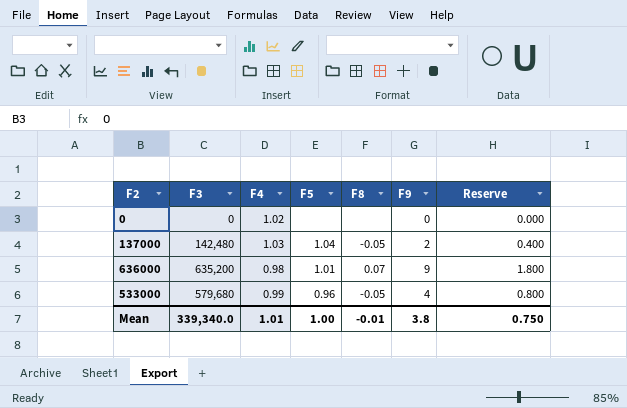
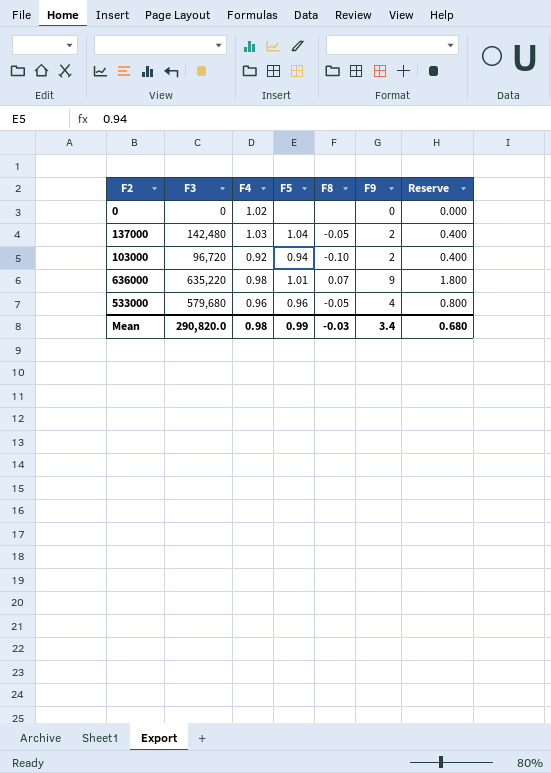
row 103000: none -> 96,720 | 0.92 | 0.94 | -0.10 | 2 | 0.400
636000 | F3: 635,200 -> 635,220
533000 | F4: 0.99 -> 0.96
Mean | F3: 339,340.0 -> 290,820.0
Mean | F4: 1.01 -> 0.98
Mean | F5: 1.00 -> 0.99
Mean | F8: -0.01 -> -0.03
Mean | F9: 3.8 -> 3.4
Mean | Reserve: 0.750 -> 0.680

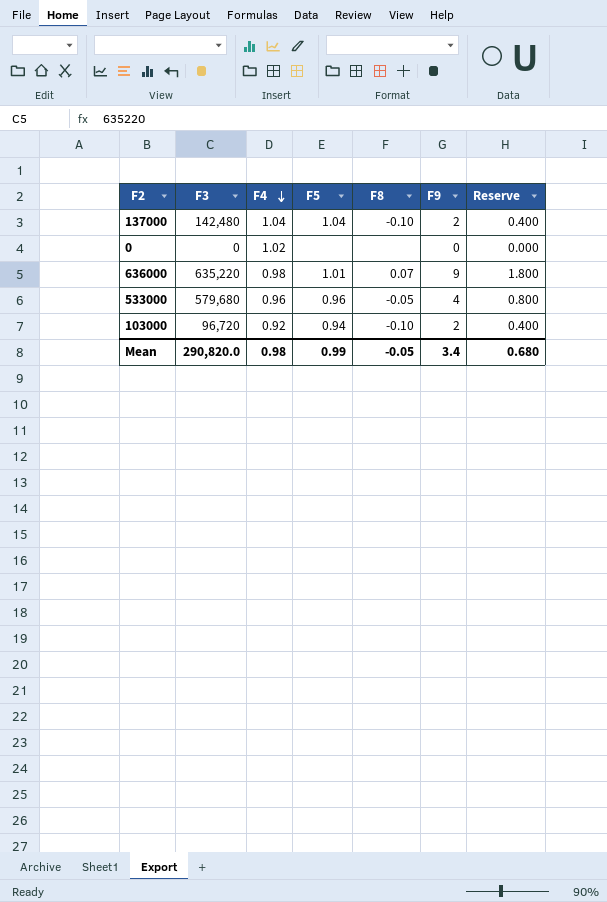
row order: none -> F4 descending
137000 | F4: 1.03 -> 1.04
137000 | F8: -0.05 -> -0.10
Mean | F8: -0.03 -> -0.05

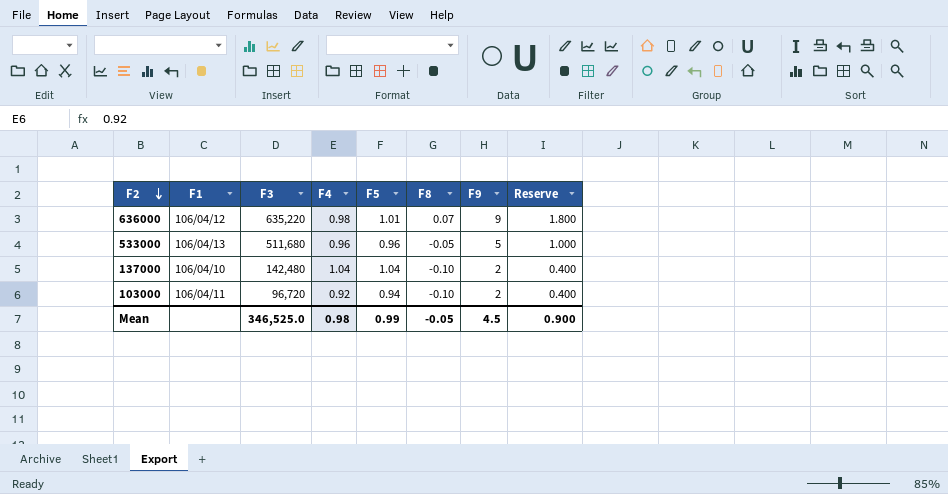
row order: F4 descending -> F2 descending
column F1 | position: none -> 2
row 0: 0 | 1.02 | none | none | 0 | 0.000 -> none
533000 | F3: 579,680 -> 511,680
533000 | F9: 4 -> 5
533000 | Reserve: 0.800 -> 1.000
Mean | F3: 290,820.0 -> 346,525.0
Mean | F9: 3.4 -> 4.5
Mean | Reserve: 0.680 -> 0.900

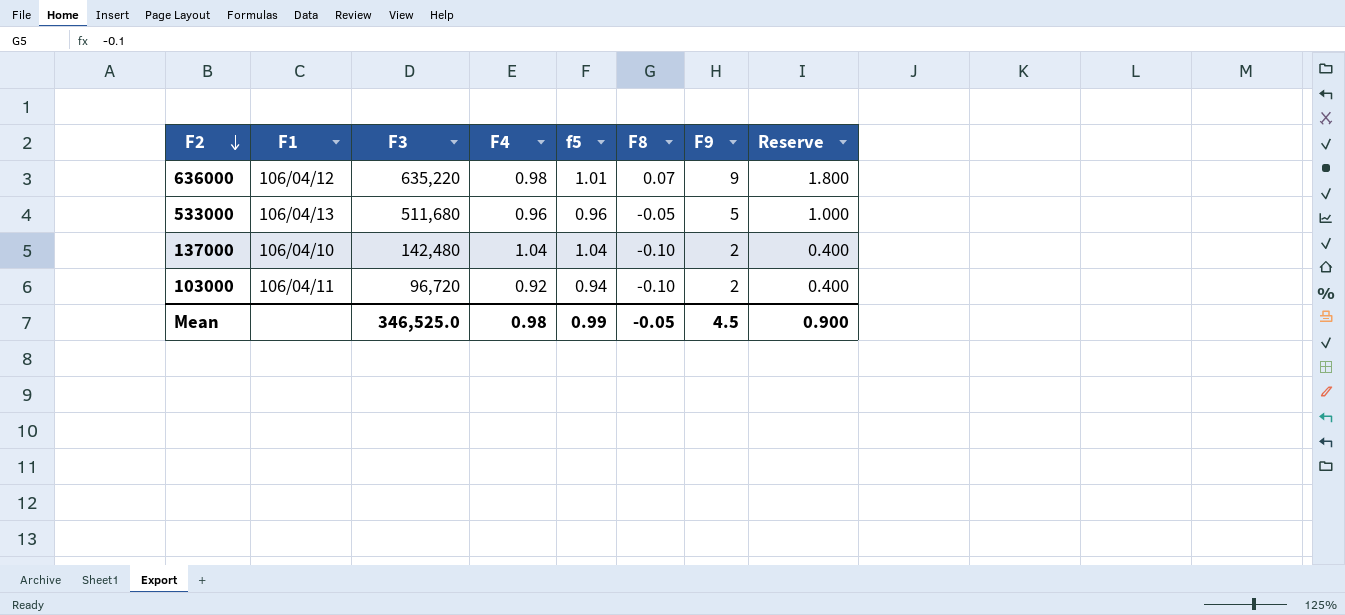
column name: F5 -> f5

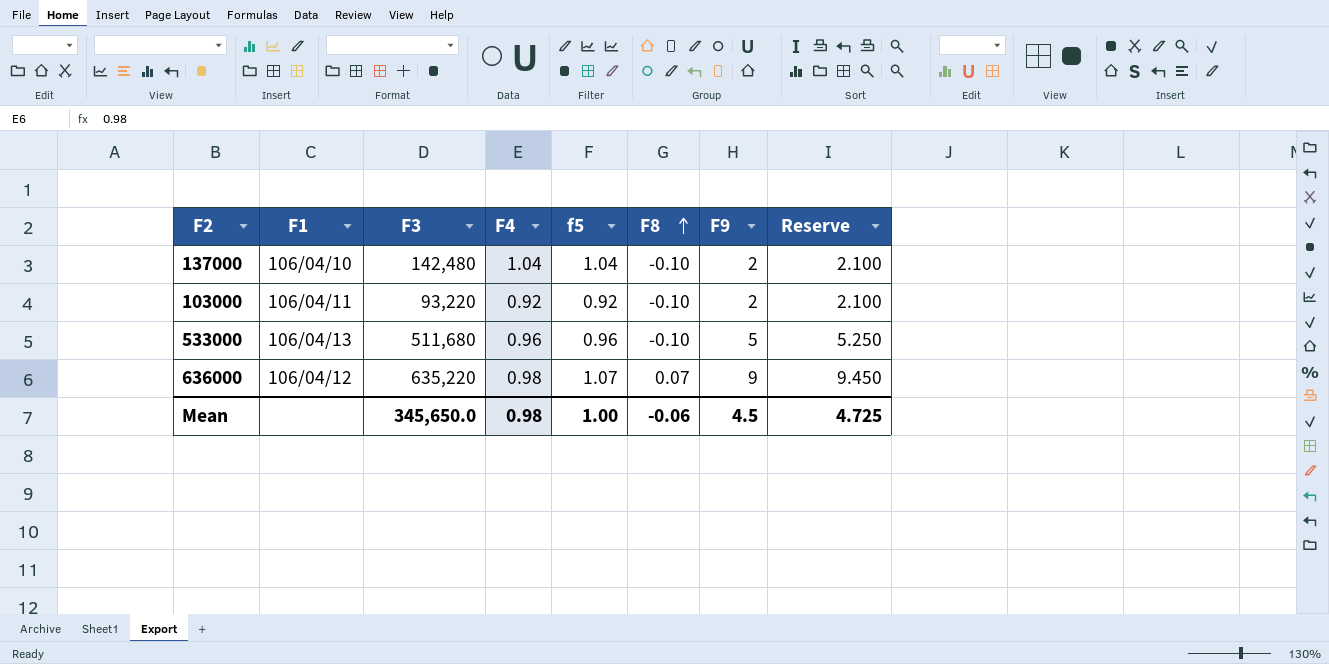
row order: F2 descending -> F8 ascending
column Reserve | formula: [F9] * 0.2 -> [F9] * 1.05
103000 | F3: 96,720 -> 93,220
103000 | f5: 0.94 -> 0.92
533000 | F8: -0.05 -> -0.10
636000 | f5: 1.01 -> 1.07
Mean | F3: 346,525.0 -> 345,650.0
Mean | f5: 0.99 -> 1.00
Mean | F8: -0.05 -> -0.06
Mean | Reserve: 0.900 -> 4.725

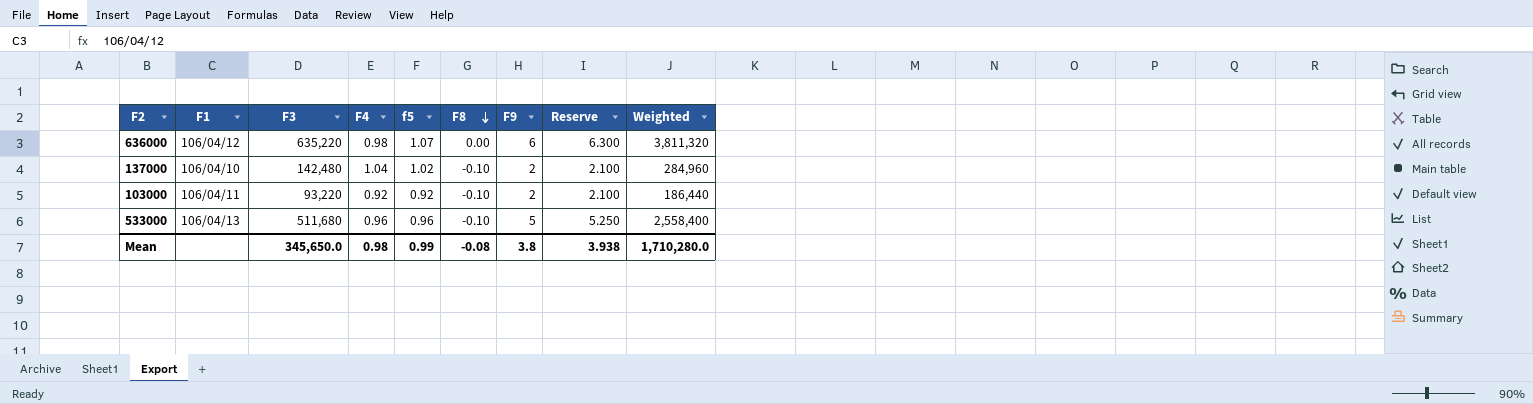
row order: F8 ascending -> F8 descending
column Weighted | formula: none -> [F3] * [F9]
636000 | F8: 0.07 -> 0.00
636000 | F9: 9 -> 6
636000 | Reserve: 9.450 -> 6.300
137000 | f5: 1.04 -> 1.02
Mean | f5: 1.00 -> 0.99
Mean | F8: -0.06 -> -0.08
Mean | F9: 4.5 -> 3.8
Mean | Reserve: 4.725 -> 3.938

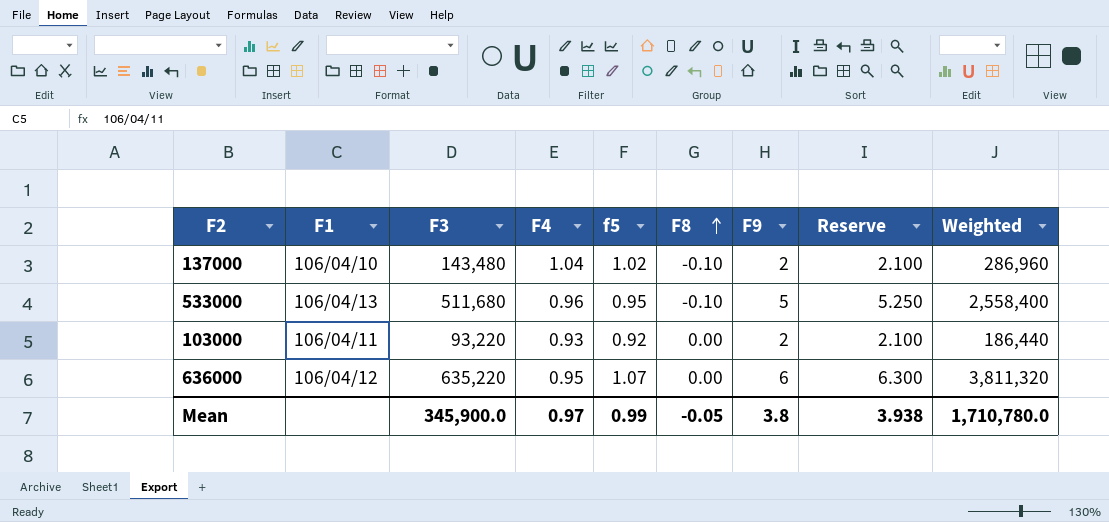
row order: F8 descending -> F8 ascending
137000 | F3: 142,480 -> 143,480
137000 | Weighted: 284,960 -> 286,960
533000 | f5: 0.96 -> 0.95
103000 | F4: 0.92 -> 0.93
103000 | F8: -0.10 -> 0.00
636000 | F4: 0.98 -> 0.95
Mean | F3: 345,650.0 -> 345,900.0
Mean | F4: 0.98 -> 0.97
Mean | F8: -0.08 -> -0.05
Mean | Weighted: 1,710,280.0 -> 1,710,780.0

